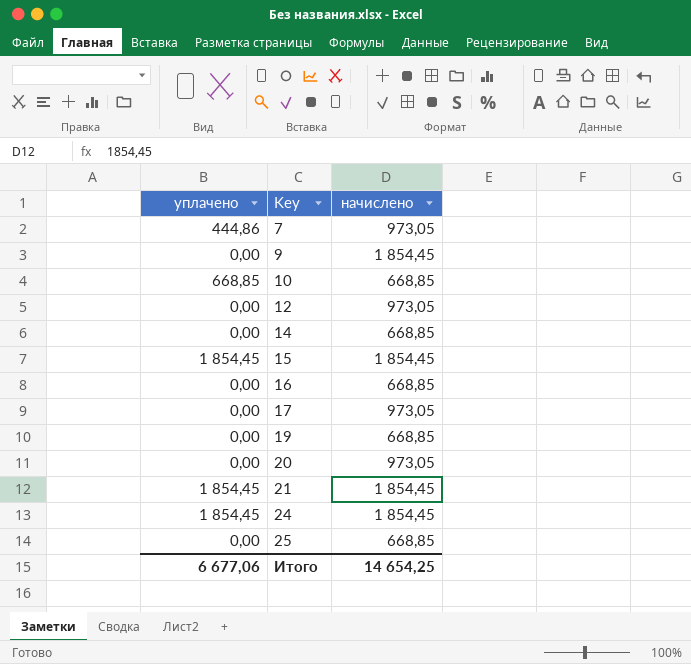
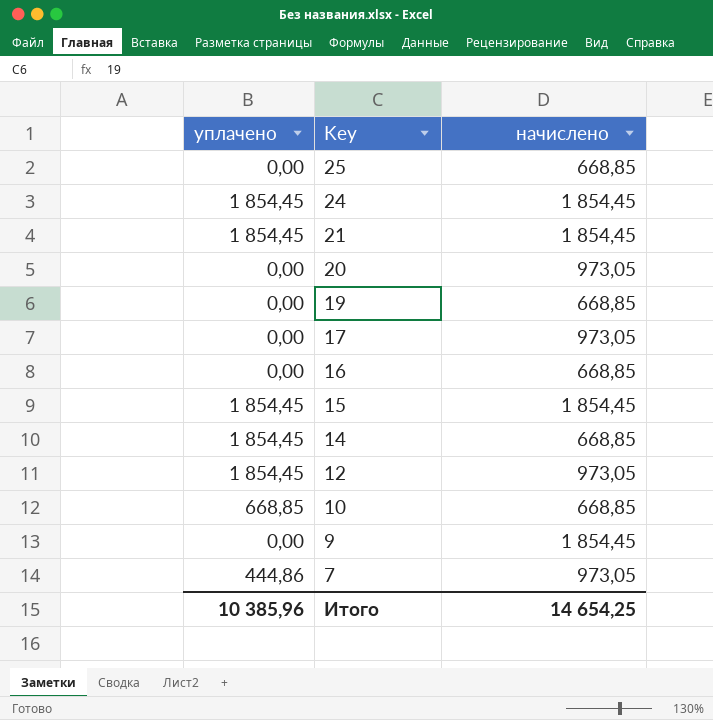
row order: Key ascending -> Key descending
14 | уплачено: 0,00 -> 1 854,45
12 | уплачено: 0,00 -> 1 854,45
Итого | уплачено: 6 677,06 -> 10 385,96

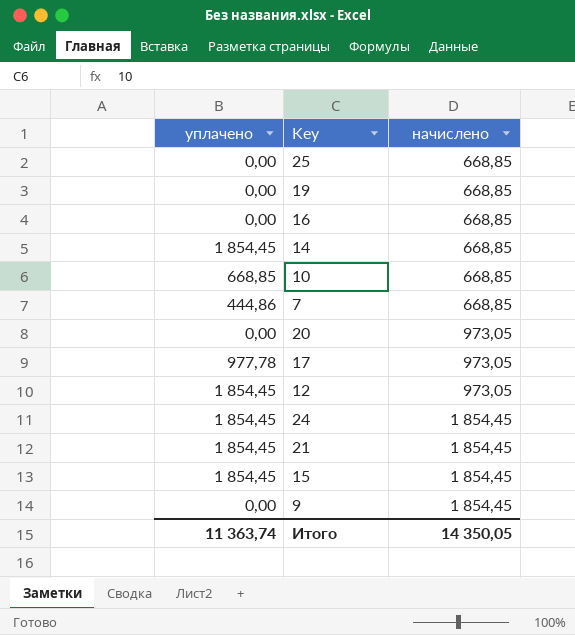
row order: Key descending -> начислено ascending
7 | начислено: 973,05 -> 668,85
17 | уплачено: 0,00 -> 977,78
Итого | уплачено: 10 385,96 -> 11 363,74
Итого | начислено: 14 654,25 -> 14 350,05

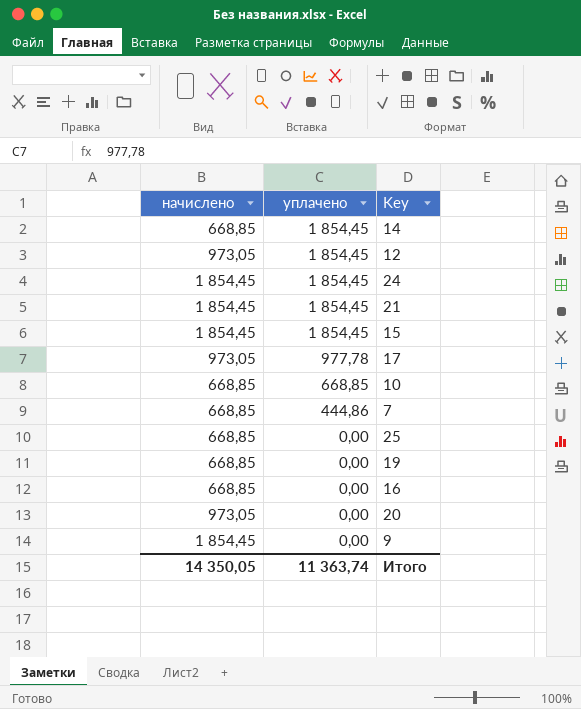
row order: начислено ascending -> уплачено descending
column начислено | position: 3 -> 1

